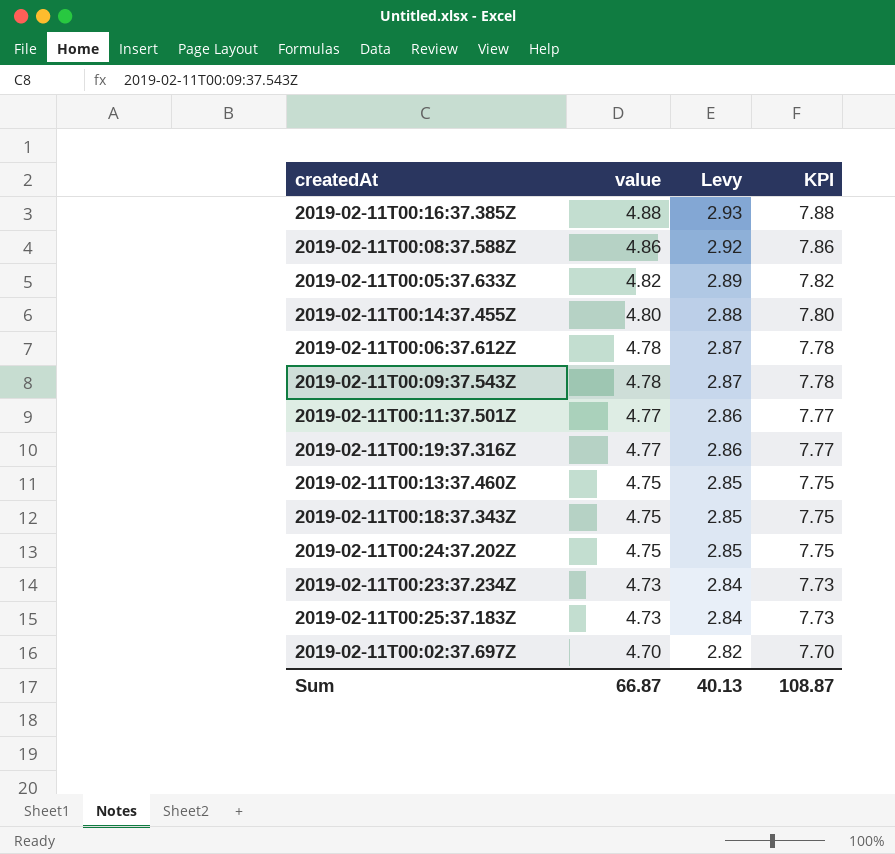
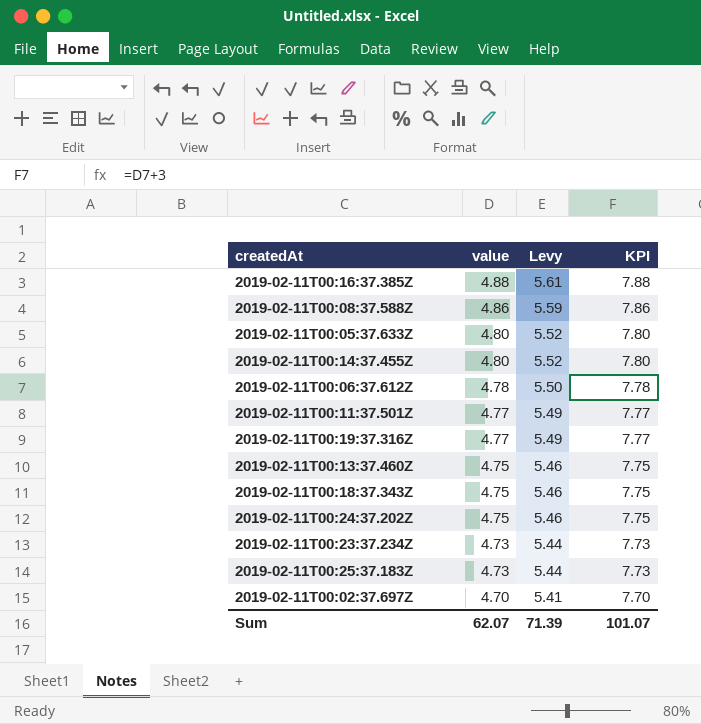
column Levy | formula: [value] * 0.6 -> [value] * 1.15
row 2019-02-11T00:09:37.543Z: 4.78 | 2.87 | 7.78 -> none
2019-02-11T00:05:37.633Z | value: 4.82 -> 4.80
2019-02-11T00:05:37.633Z | KPI: 7.82 -> 7.80
Sum | value: 66.87 -> 62.07
Sum | Levy: 40.13 -> 71.39
Sum | KPI: 108.87 -> 101.07

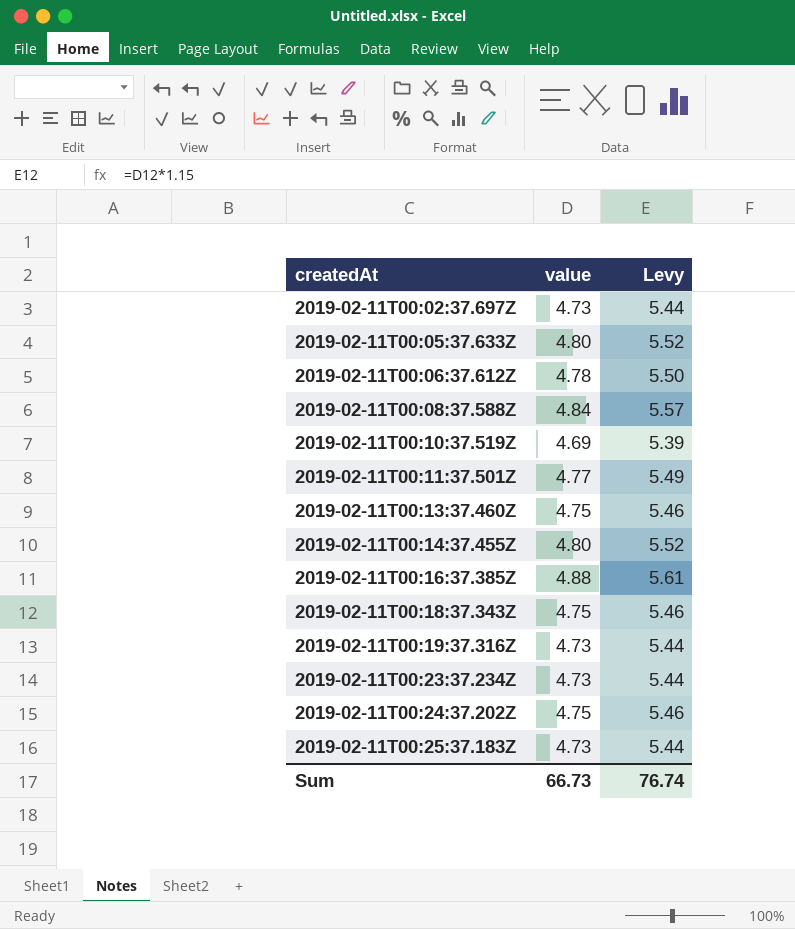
row order: value descending -> createdAt ascending
column KPI | formula: [value] + 3 -> none
2019-02-11T00:02:37.697Z | value: 4.70 -> 4.73
2019-02-11T00:02:37.697Z | Levy: 5.41 -> 5.44
2019-02-11T00:08:37.588Z | value: 4.86 -> 4.84
2019-02-11T00:08:37.588Z | Levy: 5.59 -> 5.57
row 2019-02-11T00:10:37.519Z: none -> 4.69 | 5.39
2019-02-11T00:19:37.316Z | value: 4.77 -> 4.73
2019-02-11T00:19:37.316Z | Levy: 5.49 -> 5.44
Sum | value: 62.07 -> 66.73
Sum | Levy: 71.39 -> 76.74

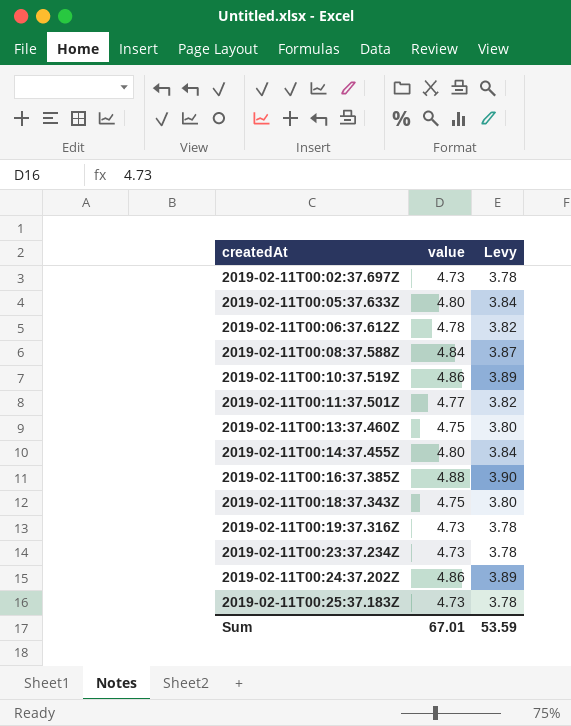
column Levy | formula: [value] * 1.15 -> [value] * 0.8
2019-02-11T00:10:37.519Z | value: 4.69 -> 4.86
2019-02-11T00:24:37.202Z | value: 4.75 -> 4.86
Sum | value: 66.73 -> 67.01
Sum | Levy: 76.74 -> 53.59

